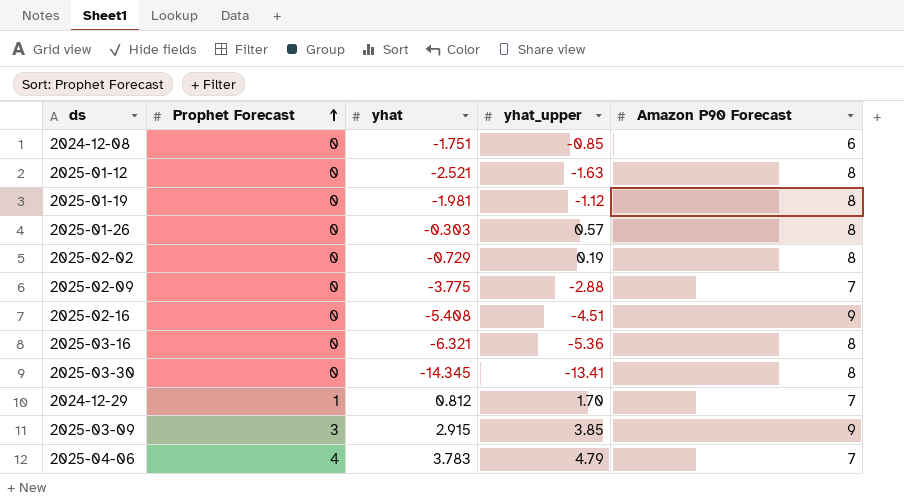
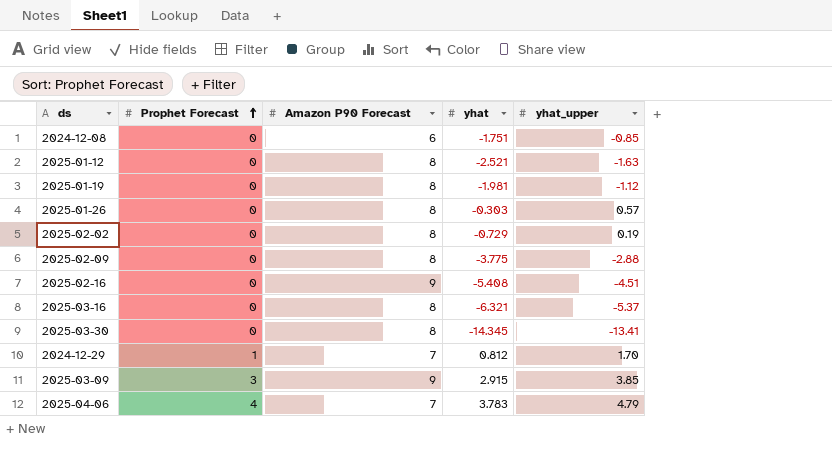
column Amazon P90 Forecast | position: 5 -> 3
2025-02-09 | Amazon P90 Forecast: 7 -> 8
2025-03-16 | yhat_upper: -5.36 -> -5.37

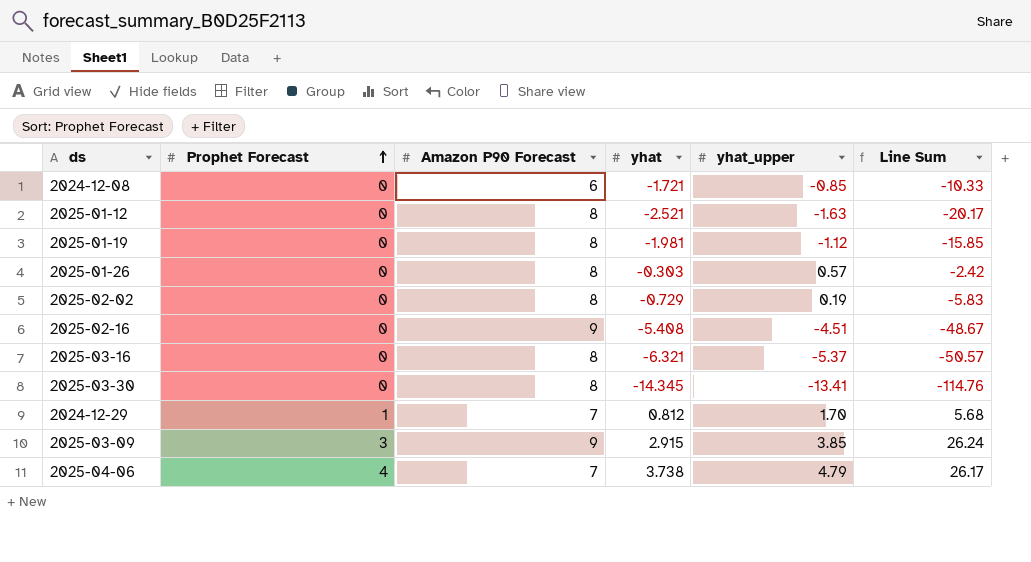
column Line Sum | formula: none -> [Amazon P90 Forecast] * [yhat]
row 2025-02-09: 0 | 8 | -3.775 | -2.88 -> none
2024-12-08 | yhat: -1.751 -> -1.721
2025-04-06 | yhat: 3.783 -> 3.738

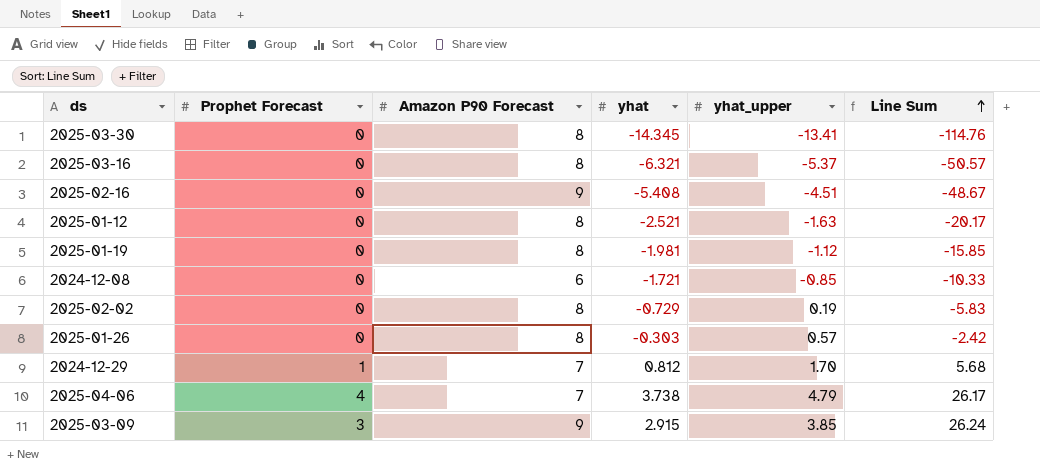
row order: Prophet Forecast ascending -> Line Sum ascending

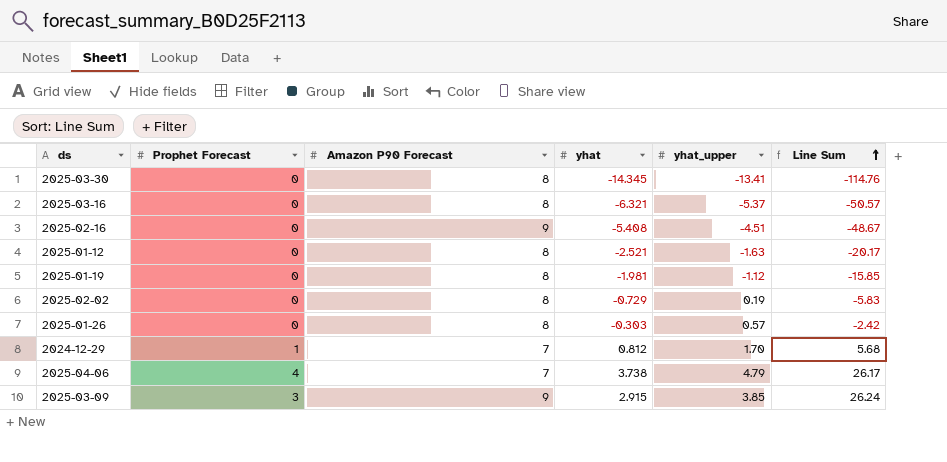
row 2024-12-08: 0 | 6 | -1.721 | -0.85 | -10.33 -> none

